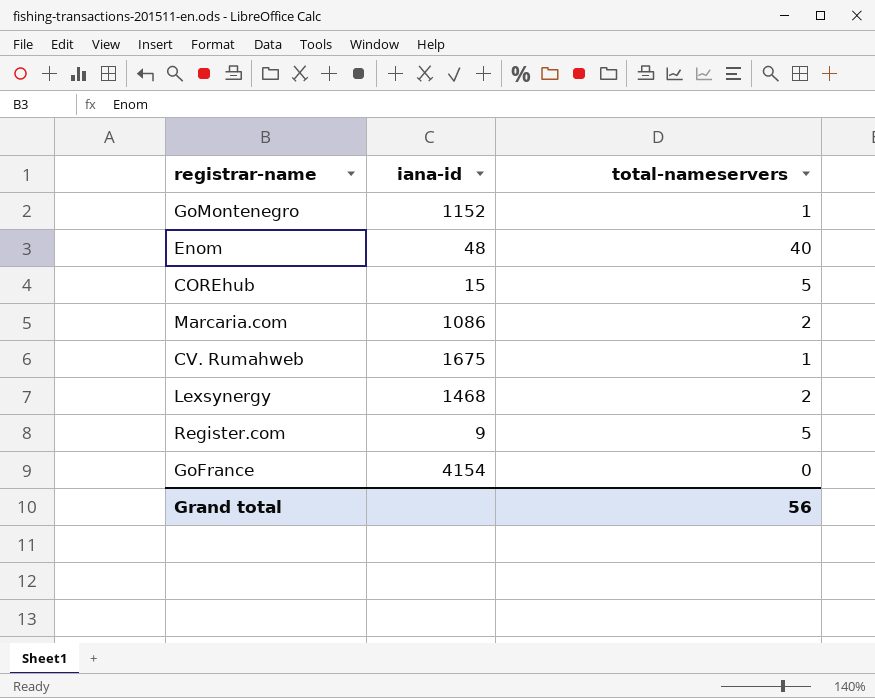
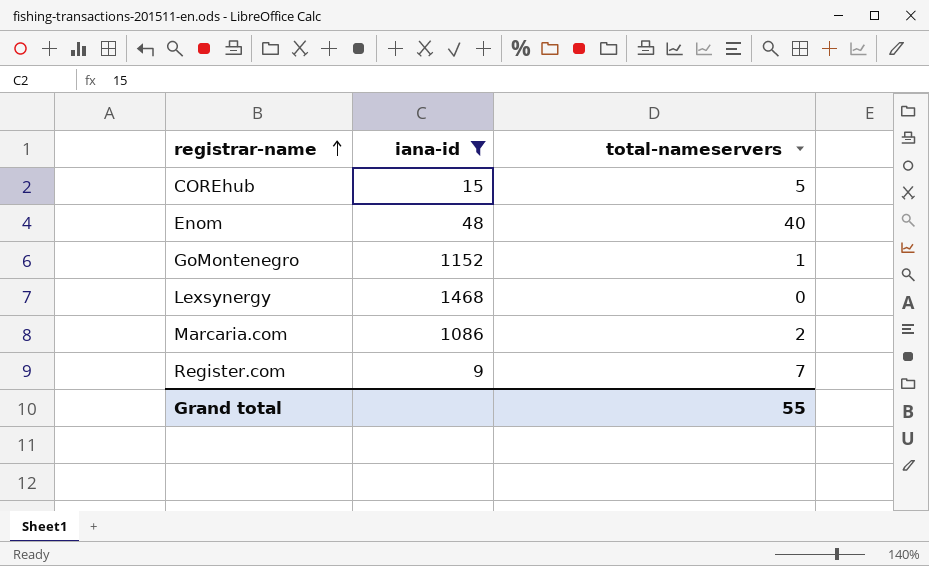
filter: none -> iana-id <= 1468
row order: none -> registrar-name ascending
Lexsynergy | total-nameservers: 2 -> 0
Register.com | total-nameservers: 5 -> 7
Grand total | total-nameservers: 56 -> 55

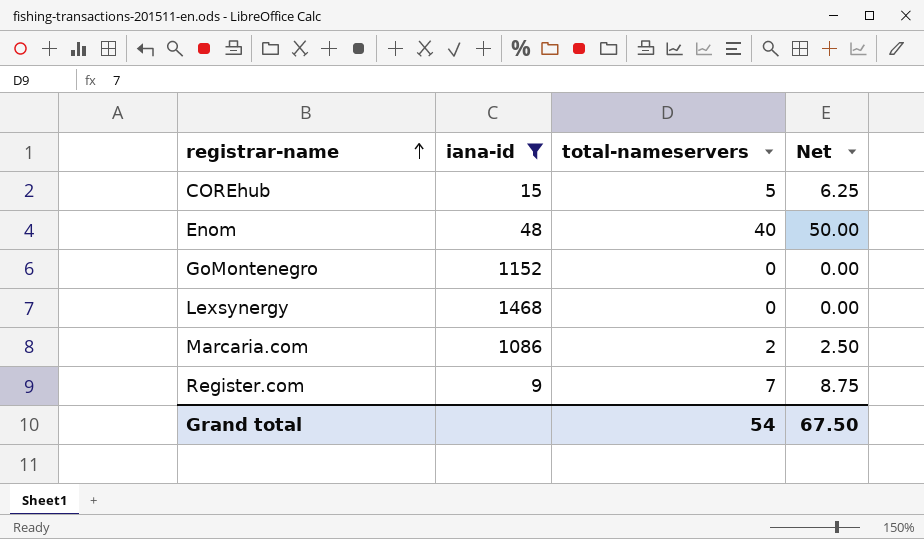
column Net | formula: none -> [total-nameservers] * 1.25
GoMontenegro | total-nameservers: 1 -> 0
Grand total | total-nameservers: 55 -> 54

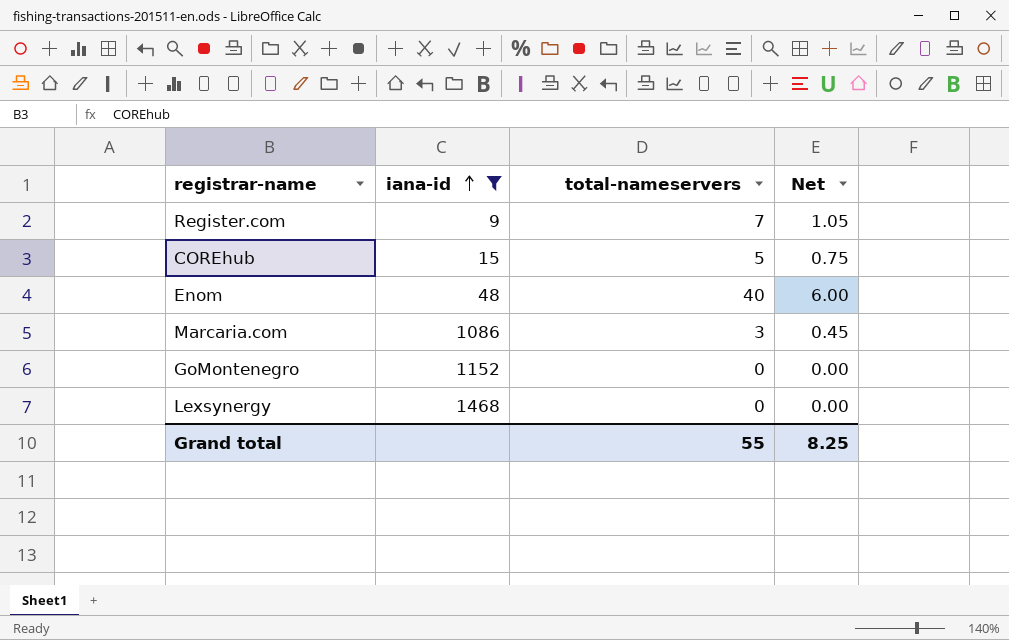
row order: registrar-name ascending -> iana-id ascending
column Net | formula: [total-nameservers] * 1.25 -> [total-nameservers] * 0.15
Marcaria.com | total-nameservers: 2 -> 3
Grand total | total-nameservers: 54 -> 55
Grand total | Net: 67.50 -> 8.25

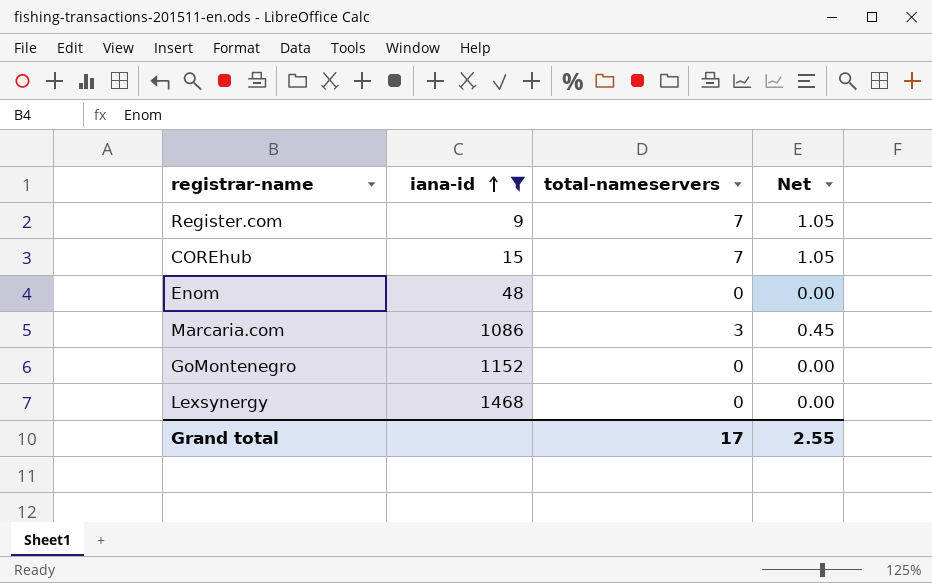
COREhub | total-nameservers: 5 -> 7
COREhub | Net: 0.75 -> 1.05
Enom | total-nameservers: 40 -> 0
Enom | Net: 6.00 -> 0.00
Grand total | total-nameservers: 55 -> 17
Grand total | Net: 8.25 -> 2.55

